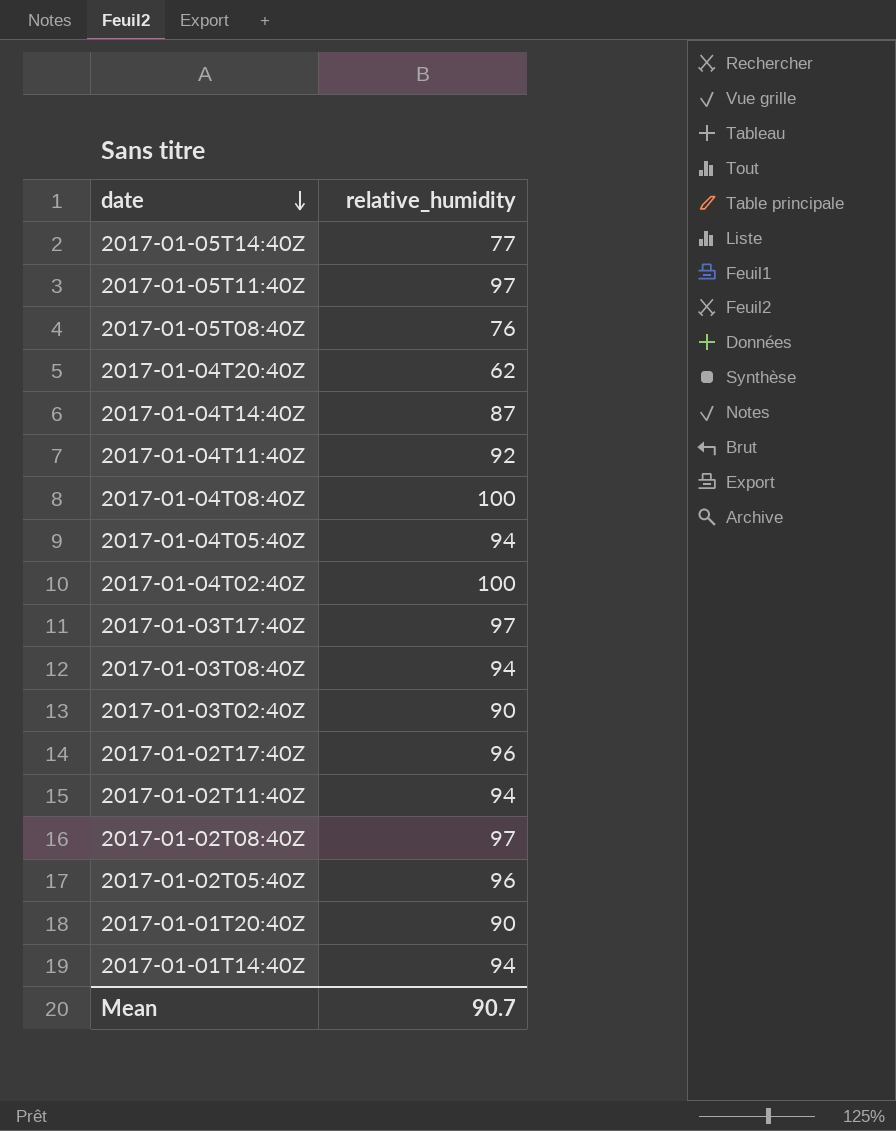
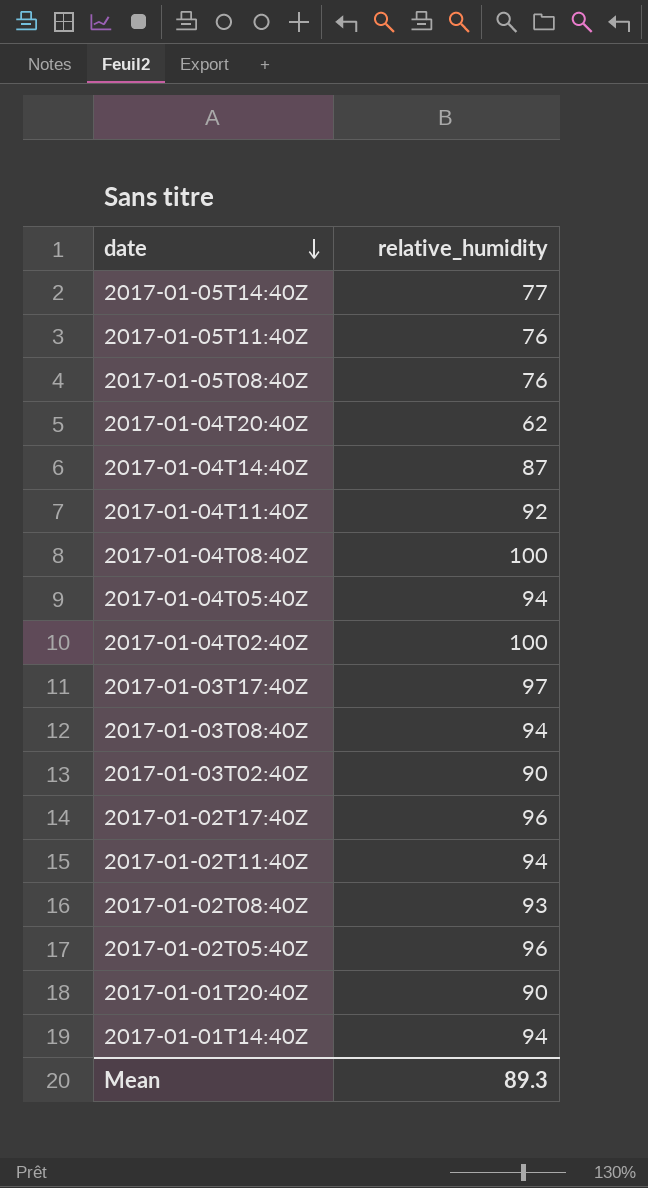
2017-01-05T11:40Z | relative_humidity: 97 -> 76
2017-01-02T08:40Z | relative_humidity: 97 -> 93
Mean | relative_humidity: 90.7 -> 89.3

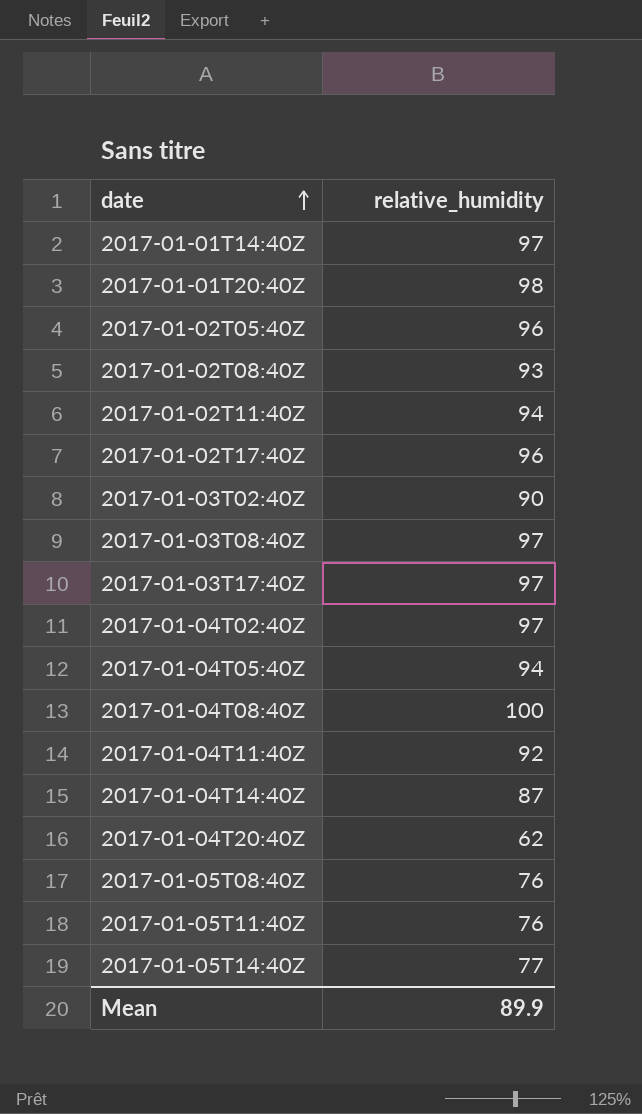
row order: date descending -> date ascending
2017-01-01T14:40Z | relative_humidity: 94 -> 97
2017-01-01T20:40Z | relative_humidity: 90 -> 98
2017-01-03T08:40Z | relative_humidity: 94 -> 97
2017-01-04T02:40Z | relative_humidity: 100 -> 97
Mean | relative_humidity: 89.3 -> 89.9

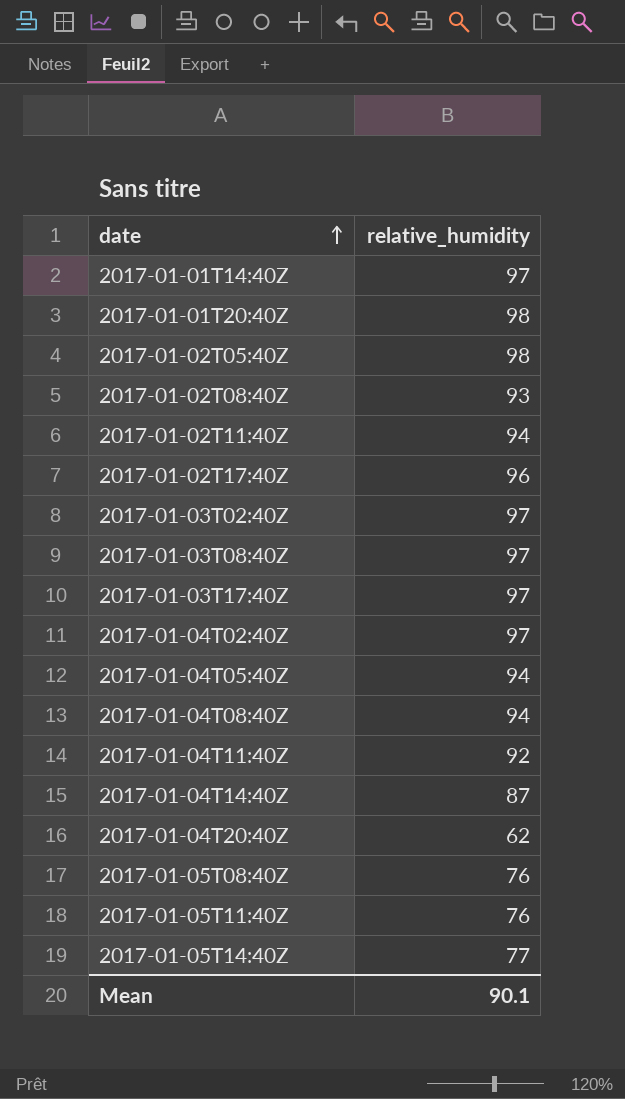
2017-01-02T05:40Z | relative_humidity: 96 -> 98
2017-01-03T02:40Z | relative_humidity: 90 -> 97
2017-01-04T08:40Z | relative_humidity: 100 -> 94
Mean | relative_humidity: 89.9 -> 90.1

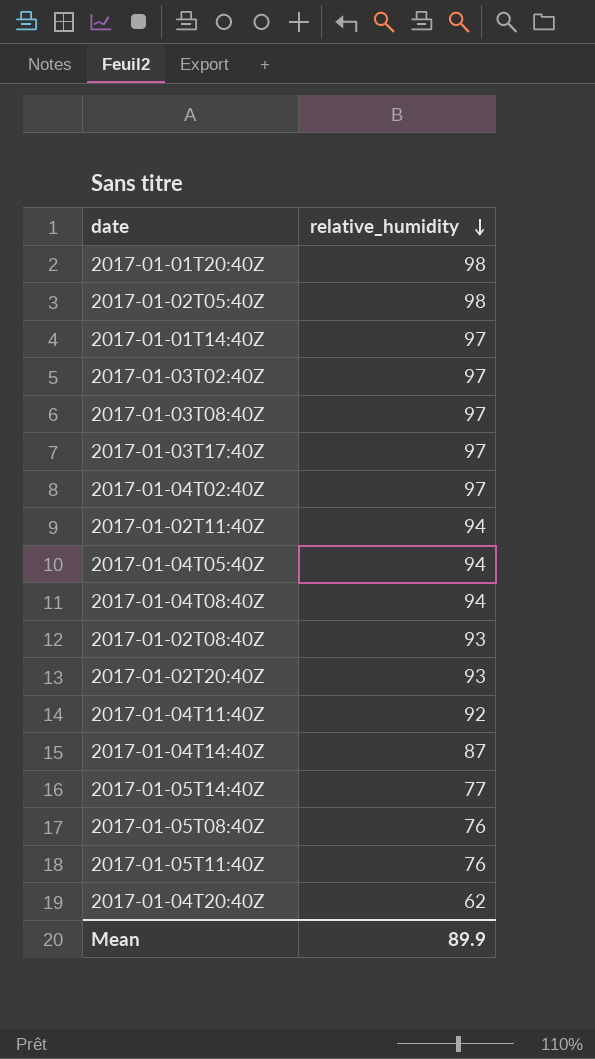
row order: date ascending -> relative_humidity descending
row 2017-01-02T17:40Z: 96 -> none
row 2017-01-02T20:40Z: none -> 93
Mean | relative_humidity: 90.1 -> 89.9

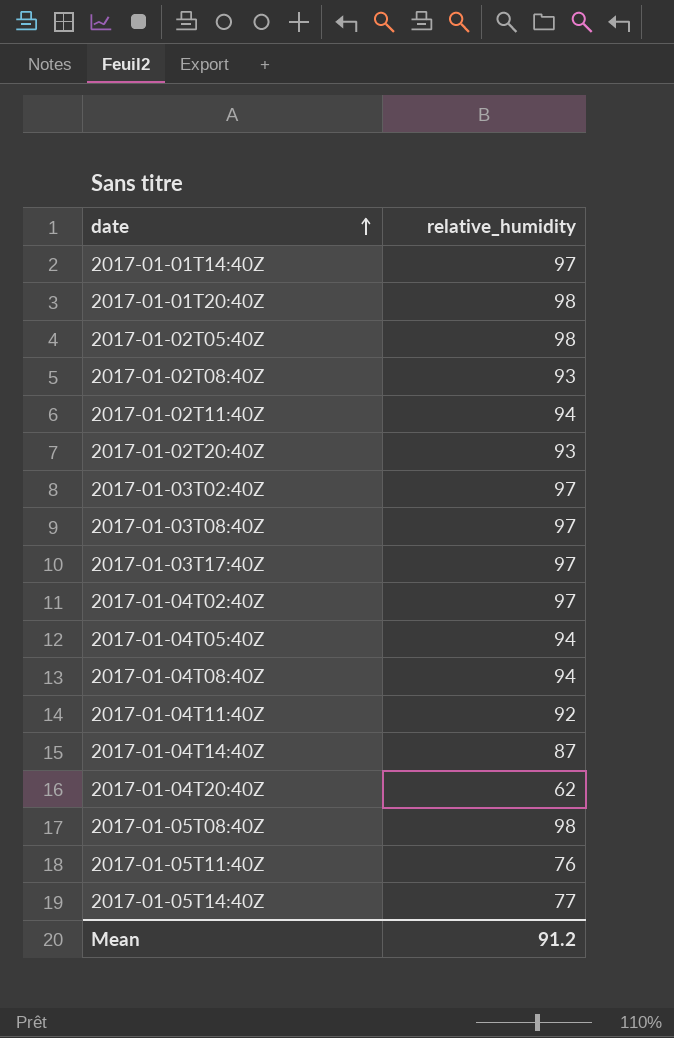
row order: relative_humidity descending -> date ascending
2017-01-05T08:40Z | relative_humidity: 76 -> 98
Mean | relative_humidity: 89.9 -> 91.2

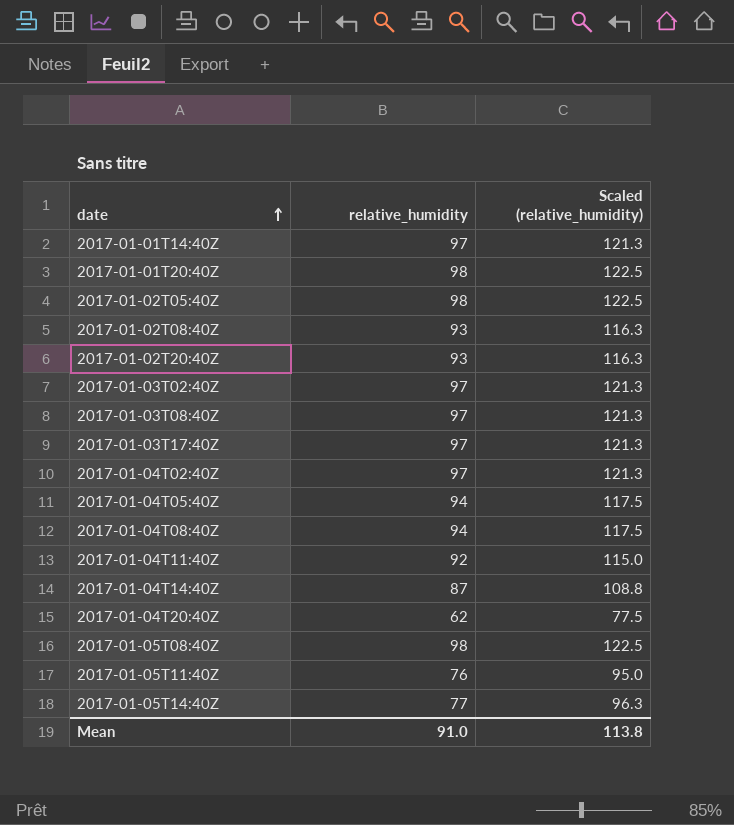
column Scaled (relative_humidity) | formula: none -> [relative_humidity] * 1.25
row 2017-01-02T11:40Z: 94 -> none
Mean | relative_humidity: 91.2 -> 91.0

